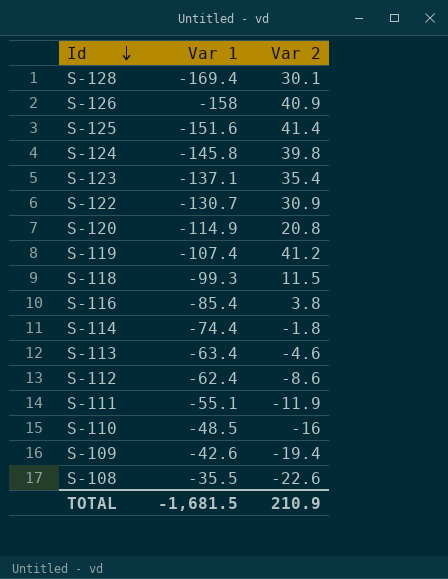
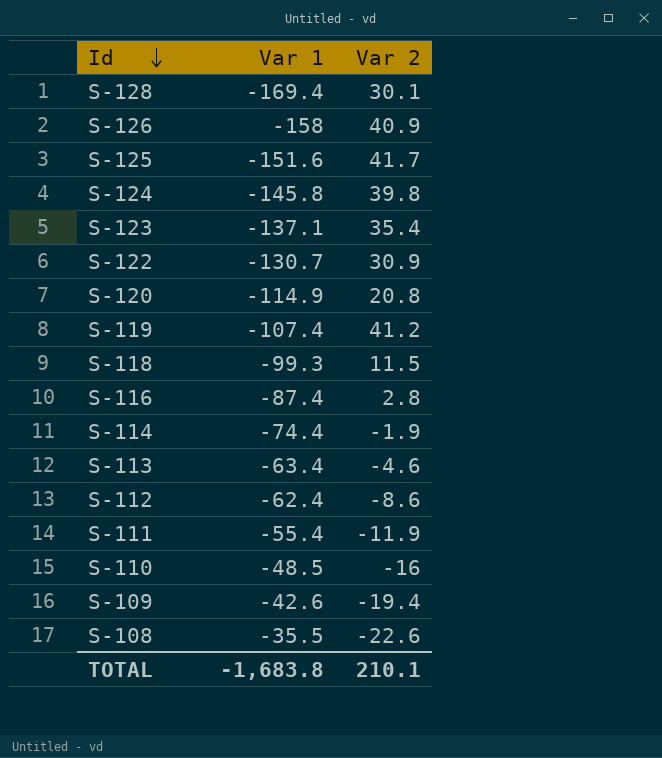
S-125 | Var 2: 41.4 -> 41.7
S-116 | Var 1: -85.4 -> -87.4
S-116 | Var 2: 3.8 -> 2.8
S-114 | Var 2: -1.8 -> -1.9
S-111 | Var 1: -55.1 -> -55.4
TOTAL | Var 1: -1,681.5 -> -1,683.8
TOTAL | Var 2: 210.9 -> 210.1

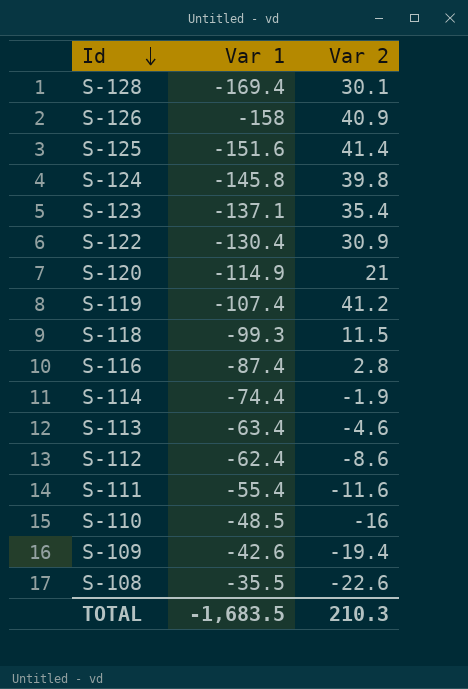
S-125 | Var 2: 41.7 -> 41.4
S-122 | Var 1: -130.7 -> -130.4
S-120 | Var 2: 20.8 -> 21
S-111 | Var 2: -11.9 -> -11.6
TOTAL | Var 1: -1,683.8 -> -1,683.5
TOTAL | Var 2: 210.1 -> 210.3

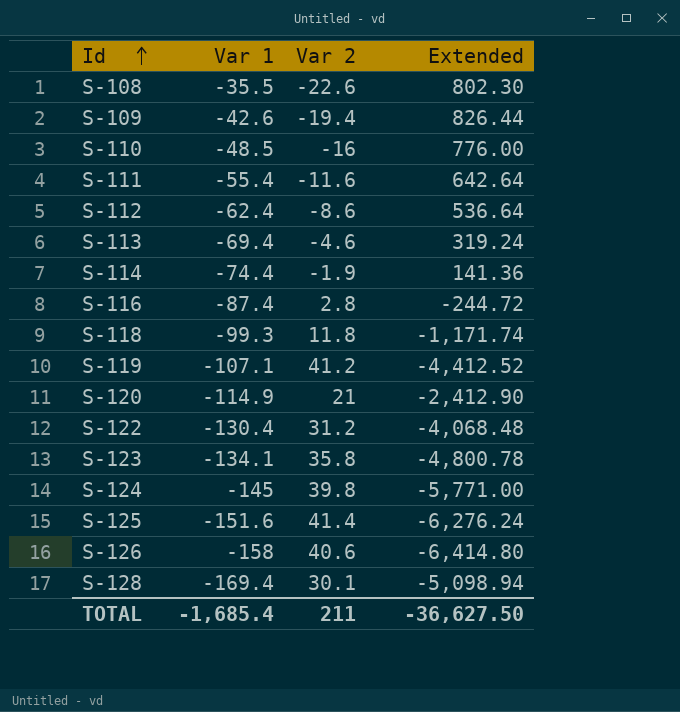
row order: Id descending -> Id ascending
column Extended | formula: none -> [Var 1] * [Var 2]
S-113 | Var 1: -63.4 -> -69.4
S-118 | Var 2: 11.5 -> 11.8
S-119 | Var 1: -107.4 -> -107.1
S-122 | Var 2: 30.9 -> 31.2
S-123 | Var 1: -137.1 -> -134.1
S-123 | Var 2: 35.4 -> 35.8
S-124 | Var 1: -145.8 -> -145
S-126 | Var 2: 40.9 -> 40.6
TOTAL | Var 1: -1,683.5 -> -1,685.4
TOTAL | Var 2: 210.3 -> 211

